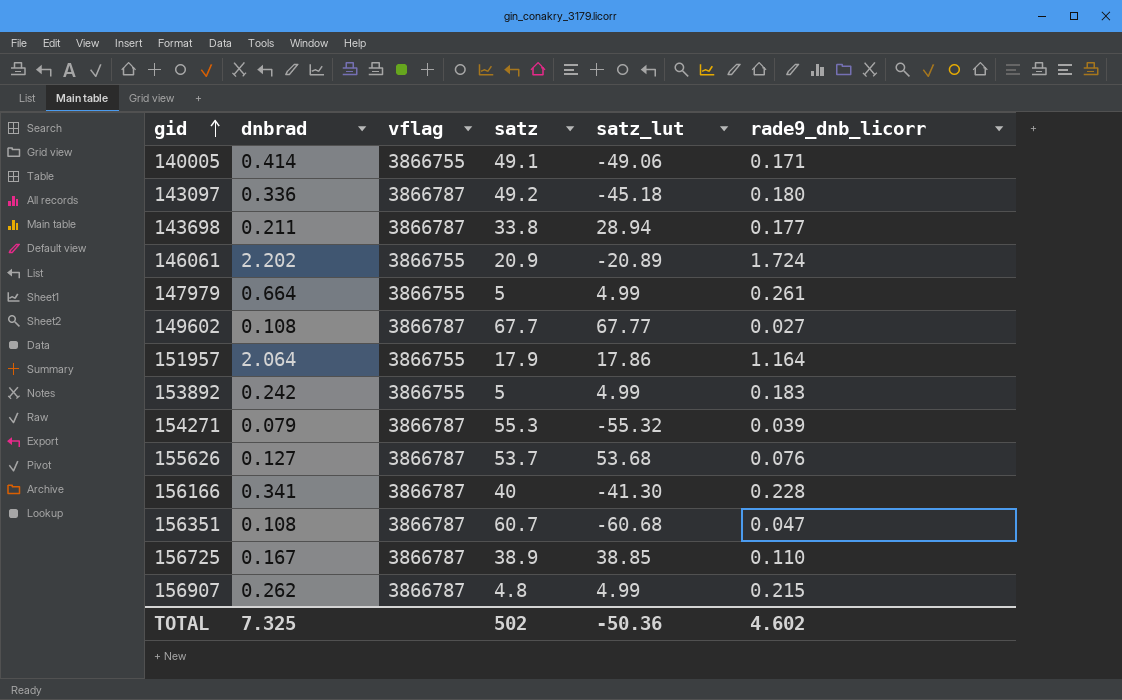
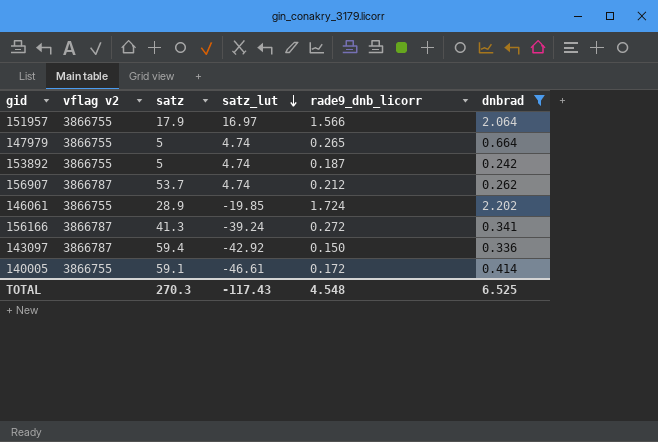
filter: none -> dnbrad >= 0.242
row order: gid ascending -> satz_lut descending
column name: vflag -> vflag v2
column dnbrad | position: 2 -> 6
151957 | satz_lut: 17.86 -> 16.97
151957 | rade9_dnb_licorr: 1.164 -> 1.566
147979 | satz_lut: 4.99 -> 4.74
147979 | rade9_dnb_licorr: 0.261 -> 0.265
153892 | satz_lut: 4.99 -> 4.74
153892 | rade9_dnb_licorr: 0.183 -> 0.187
156907 | satz: 4.8 -> 53.7
156907 | satz_lut: 4.99 -> 4.74
156907 | rade9_dnb_licorr: 0.215 -> 0.212
146061 | satz: 20.9 -> 28.9
146061 | satz_lut: -20.89 -> -19.85
156166 | satz: 40 -> 41.3
156166 | satz_lut: -41.30 -> -39.24
156166 | rade9_dnb_licorr: 0.228 -> 0.272
143097 | satz: 49.2 -> 59.4
143097 | satz_lut: -45.18 -> -42.92
143097 | rade9_dnb_licorr: 0.180 -> 0.150
140005 | satz: 49.1 -> 59.1
140005 | satz_lut: -49.06 -> -46.61
140005 | rade9_dnb_licorr: 0.171 -> 0.172
TOTAL | satz: 502 -> 270.3
TOTAL | satz_lut: -50.36 -> -117.43
TOTAL | rade9_dnb_licorr: 4.602 -> 4.548
TOTAL | dnbrad: 7.325 -> 6.525

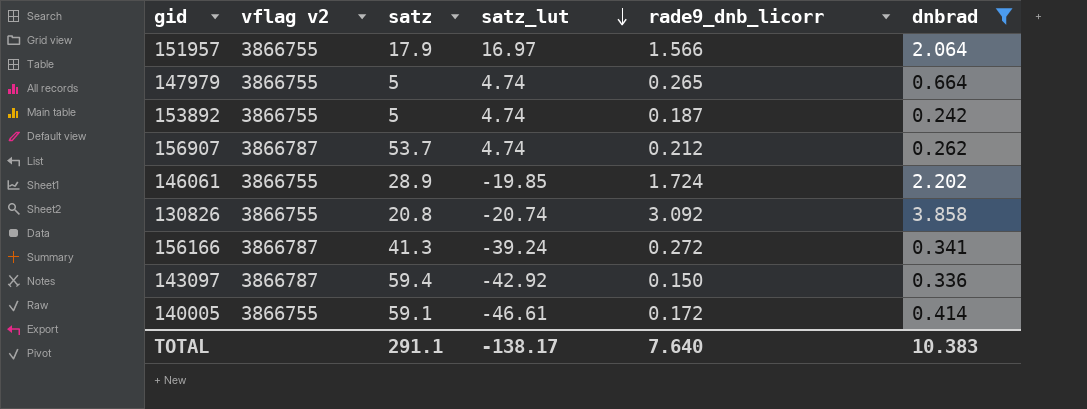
row 130826: none -> 3866755 | 20.8 | -20.74 | 3.092 | 3.858
TOTAL | satz: 270.3 -> 291.1
TOTAL | satz_lut: -117.43 -> -138.17
TOTAL | rade9_dnb_licorr: 4.548 -> 7.640
TOTAL | dnbrad: 6.525 -> 10.383

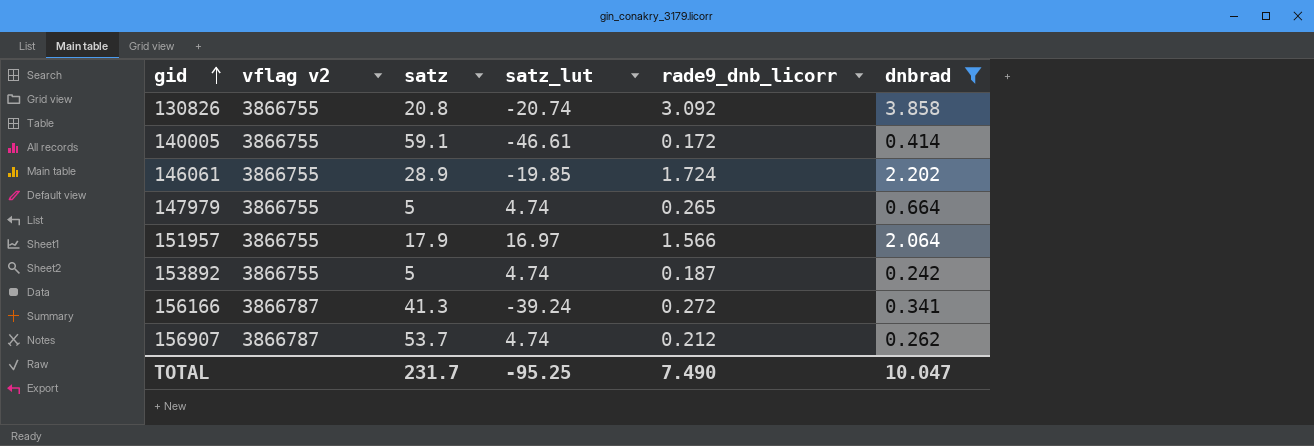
row order: satz_lut descending -> gid ascending
row 143097: 3866787 | 59.4 | -42.92 | 0.150 | 0.336 -> none
TOTAL | satz: 291.1 -> 231.7
TOTAL | satz_lut: -138.17 -> -95.25
TOTAL | rade9_dnb_licorr: 7.640 -> 7.490
TOTAL | dnbrad: 10.383 -> 10.047

